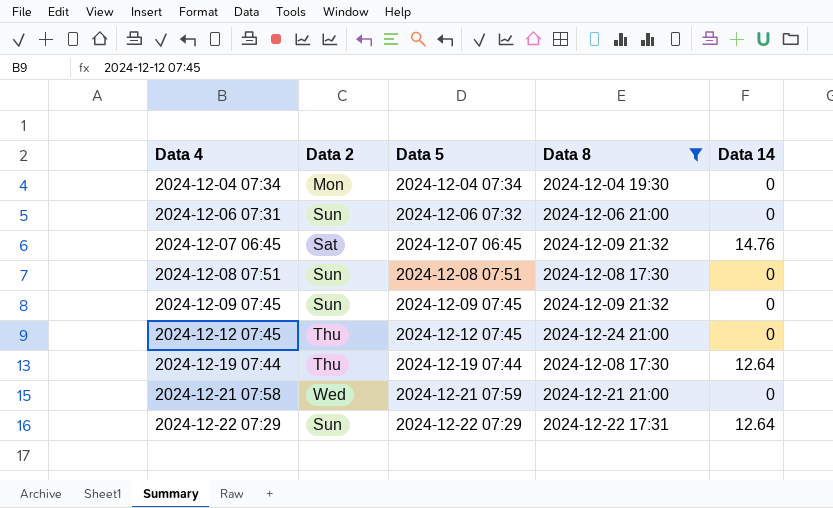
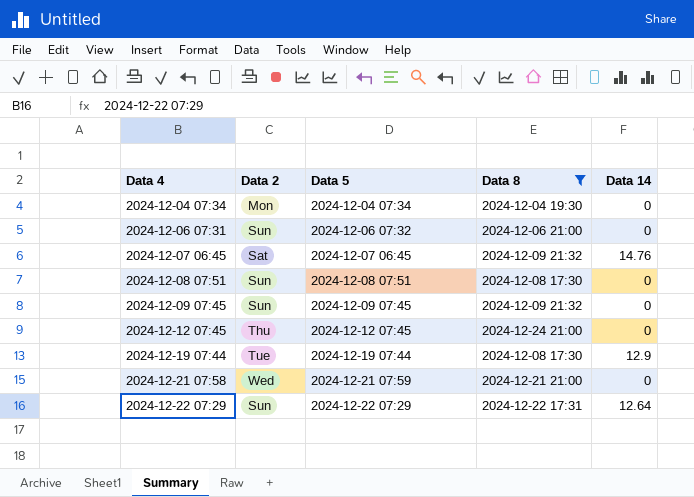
2024-12-19 07:44 | Data 2: Thu -> Tue
2024-12-19 07:44 | Data 14: 12.64 -> 12.9

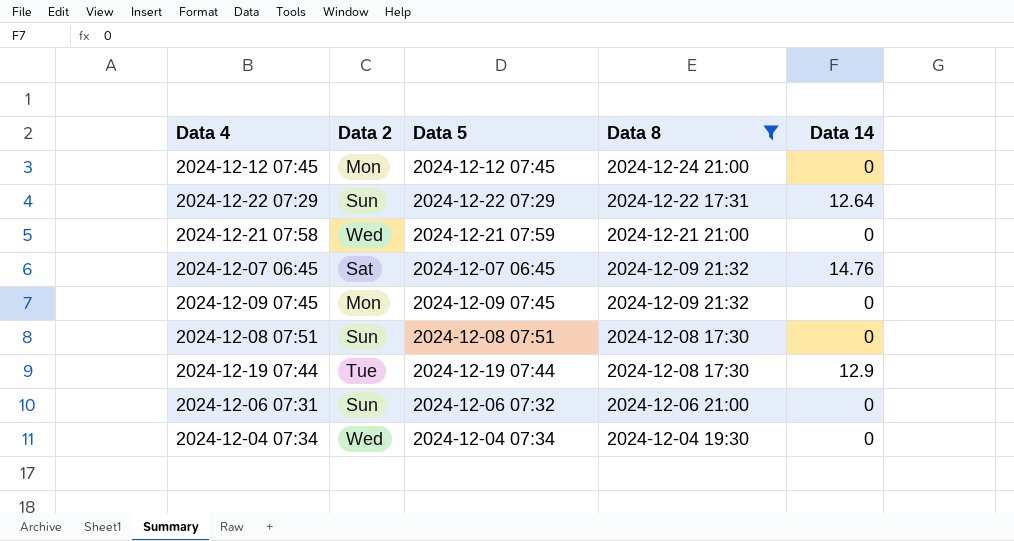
row order: Data 4 ascending -> Data 8 descending
2024-12-12 07:45 | Data 2: Thu -> Mon
2024-12-09 07:45 | Data 2: Sun -> Mon
2024-12-04 07:34 | Data 2: Mon -> Wed

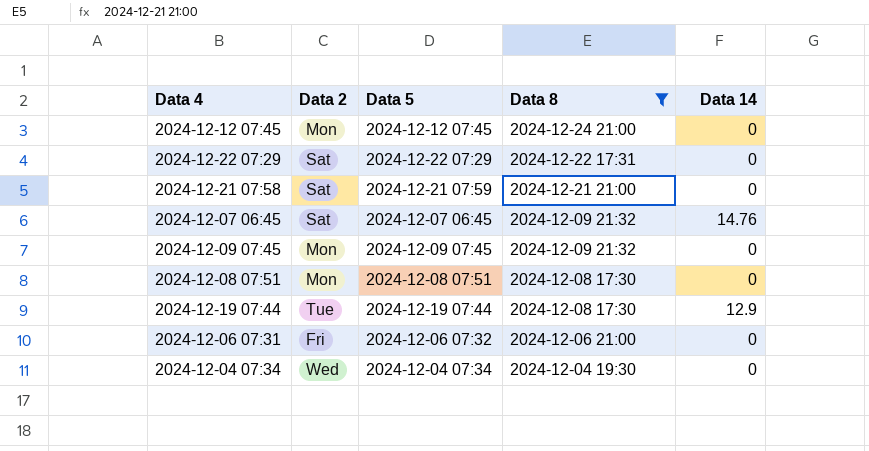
2024-12-22 07:29 | Data 2: Sun -> Sat
2024-12-22 07:29 | Data 14: 12.64 -> 0
2024-12-21 07:58 | Data 2: Wed -> Sat
2024-12-08 07:51 | Data 2: Sun -> Mon
2024-12-06 07:31 | Data 2: Sun -> Fri

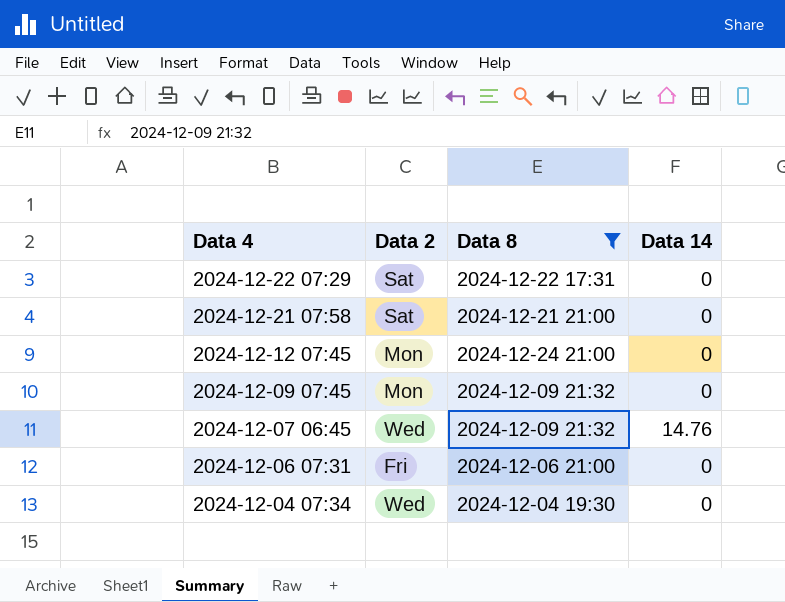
row order: Data 8 descending -> Data 4 descending
column Data 5 | position: 3 -> none
row 2024-12-08 07:51: Mon | 2024-12-08 07:51 | 2024-12-08 17:30 | 0 -> none
row 2024-12-19 07:44: Tue | 2024-12-19 07:44 | 2024-12-08 17:30 | 12.9 -> none
2024-12-07 06:45 | Data 2: Sat -> Wed

